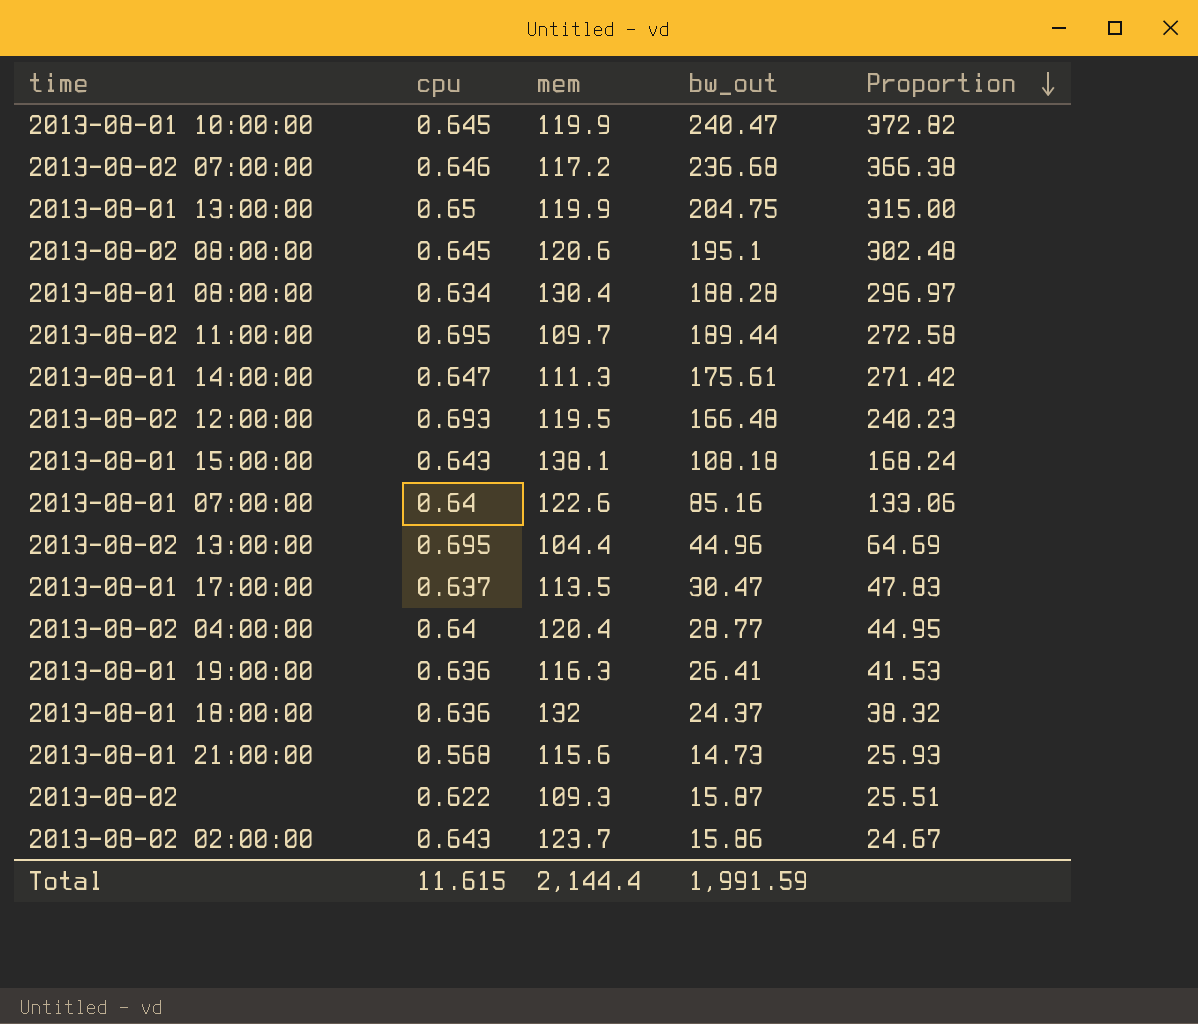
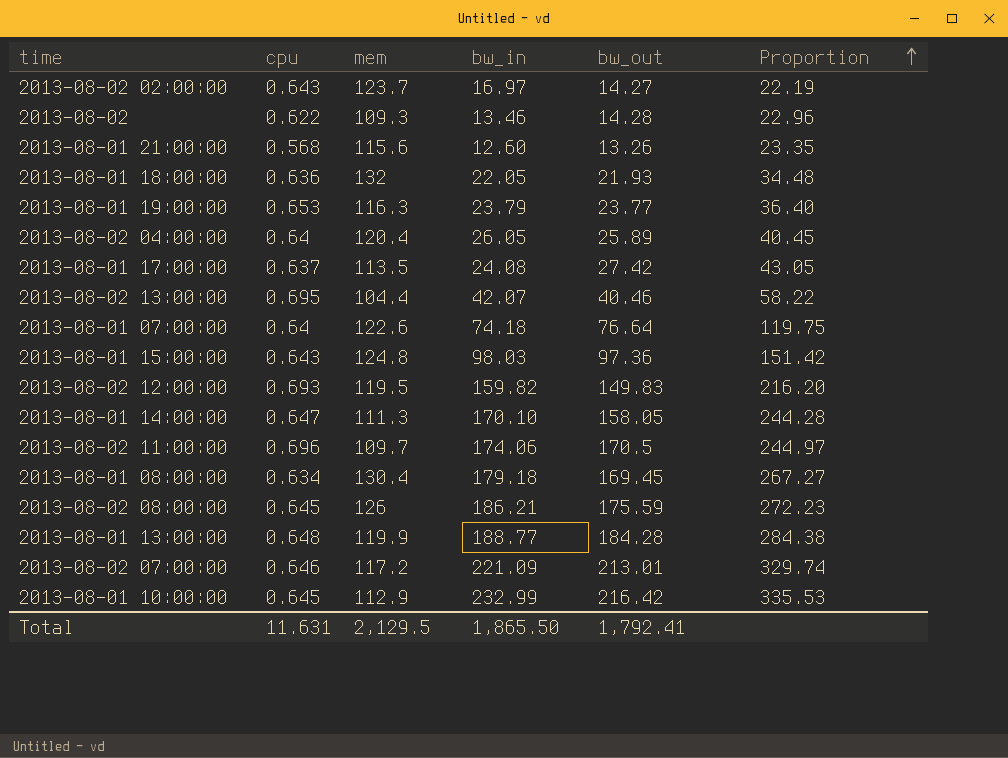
row order: Proportion descending -> Proportion ascending
column bw_in | position: none -> 4
2013-08-02 02:00:00 | bw_out: 15.86 -> 14.27
2013-08-02 02:00:00 | Proportion: 24.67 -> 22.19
2013-08-02 | bw_out: 15.87 -> 14.28
2013-08-02 | Proportion: 25.51 -> 22.96
2013-08-01 21:00:00 | bw_out: 14.73 -> 13.26
2013-08-01 21:00:00 | Proportion: 25.93 -> 23.35
2013-08-01 18:00:00 | bw_out: 24.37 -> 21.93
2013-08-01 18:00:00 | Proportion: 38.32 -> 34.48
2013-08-01 19:00:00 | cpu: 0.636 -> 0.653
2013-08-01 19:00:00 | bw_out: 26.41 -> 23.77
2013-08-01 19:00:00 | Proportion: 41.53 -> 36.40
2013-08-02 04:00:00 | bw_out: 28.77 -> 25.89
2013-08-02 04:00:00 | Proportion: 44.95 -> 40.45
2013-08-01 17:00:00 | bw_out: 30.47 -> 27.42
2013-08-01 17:00:00 | Proportion: 47.83 -> 43.05
2013-08-02 13:00:00 | bw_out: 44.96 -> 40.46
2013-08-02 13:00:00 | Proportion: 64.69 -> 58.22
2013-08-01 07:00:00 | bw_out: 85.16 -> 76.64
2013-08-01 07:00:00 | Proportion: 133.06 -> 119.75
2013-08-01 15:00:00 | mem: 138.1 -> 124.8
2013-08-01 15:00:00 | bw_out: 108.18 -> 97.36
2013-08-01 15:00:00 | Proportion: 168.24 -> 151.42
2013-08-02 12:00:00 | bw_out: 166.48 -> 149.83
2013-08-02 12:00:00 | Proportion: 240.23 -> 216.20
2013-08-01 14:00:00 | bw_out: 175.61 -> 158.05
2013-08-01 14:00:00 | Proportion: 271.42 -> 244.28
2013-08-02 11:00:00 | cpu: 0.695 -> 0.696
2013-08-02 11:00:00 | bw_out: 189.44 -> 170.5
2013-08-02 11:00:00 | Proportion: 272.58 -> 244.97
2013-08-01 08:00:00 | bw_out: 188.28 -> 169.45
2013-08-01 08:00:00 | Proportion: 296.97 -> 267.27
2013-08-02 08:00:00 | mem: 120.6 -> 126
2013-08-02 08:00:00 | bw_out: 195.1 -> 175.59
2013-08-02 08:00:00 | Proportion: 302.48 -> 272.23
2013-08-01 13:00:00 | cpu: 0.65 -> 0.648
2013-08-01 13:00:00 | bw_out: 204.75 -> 184.28
2013-08-01 13:00:00 | Proportion: 315.00 -> 284.38
2013-08-02 07:00:00 | bw_out: 236.68 -> 213.01
2013-08-02 07:00:00 | Proportion: 366.38 -> 329.74
2013-08-01 10:00:00 | mem: 119.9 -> 112.9
2013-08-01 10:00:00 | bw_out: 240.47 -> 216.42
2013-08-01 10:00:00 | Proportion: 372.82 -> 335.53
Total | cpu: 11.615 -> 11.631
Total | mem: 2,144.4 -> 2,129.5
Total | bw_out: 1,991.59 -> 1,792.41

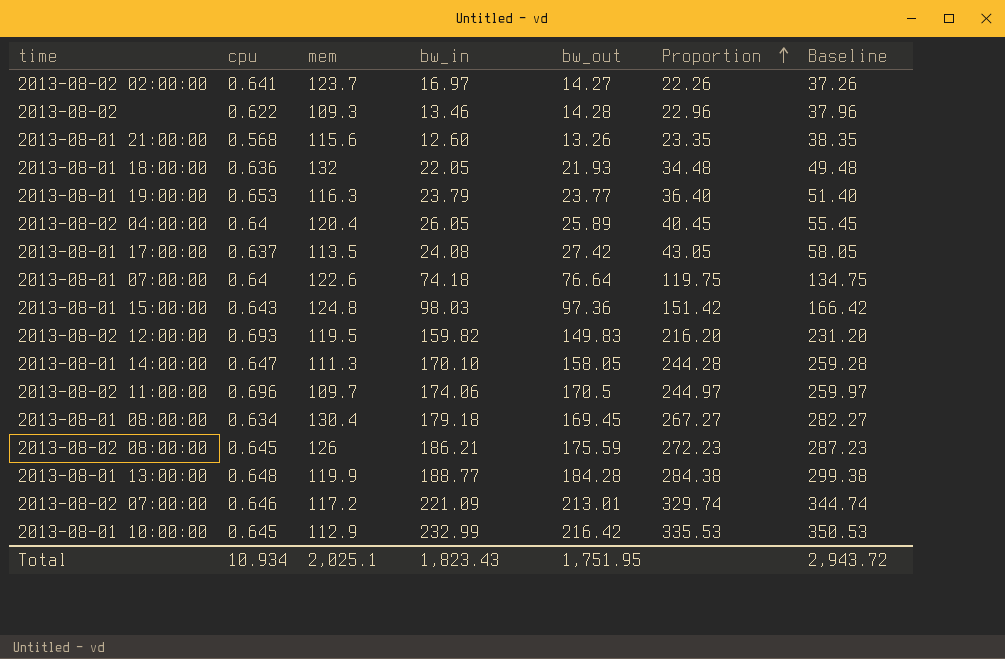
column Baseline | formula: none -> [Proportion] + 15
row 2013-08-02 13:00:00: 0.695 | 104.4 | 42.07 | 40.46 | 58.22 -> none
2013-08-02 02:00:00 | cpu: 0.643 -> 0.641
2013-08-02 02:00:00 | Proportion: 22.19 -> 22.26
Total | cpu: 11.631 -> 10.934
Total | mem: 2,129.5 -> 2,025.1
Total | bw_in: 1,865.50 -> 1,823.43
Total | bw_out: 1,792.41 -> 1,751.95

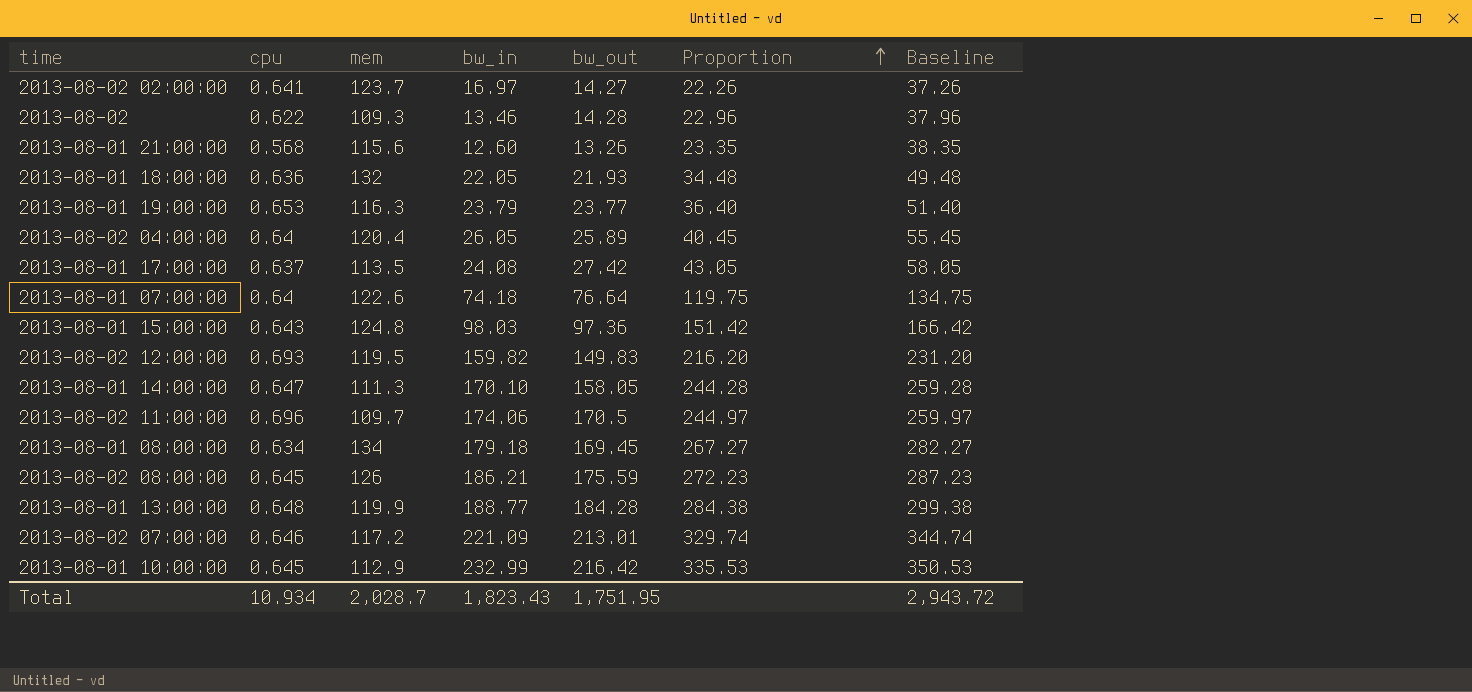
2013-08-01 08:00:00 | mem: 130.4 -> 134
Total | mem: 2,025.1 -> 2,028.7

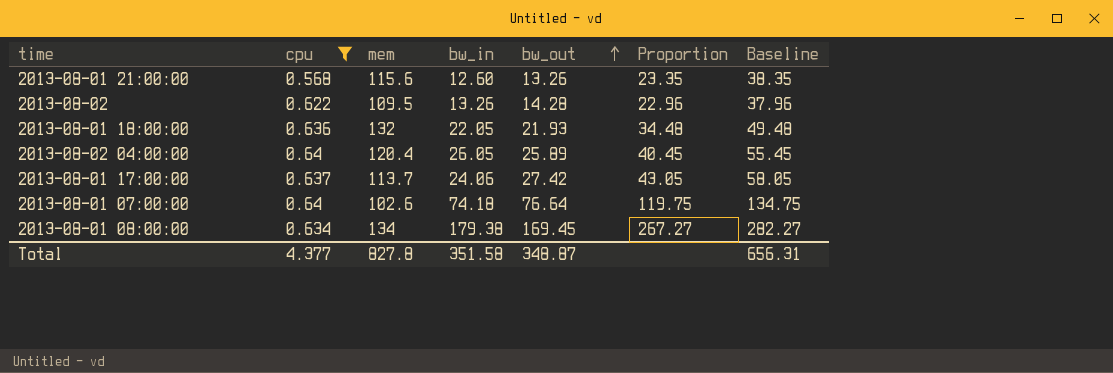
filter: none -> cpu <= 0.64
row order: Proportion ascending -> bw_out ascending
2013-08-02 | mem: 109.3 -> 109.5
2013-08-02 | bw_in: 13.46 -> 13.26
2013-08-01 17:00:00 | mem: 113.5 -> 113.7
2013-08-01 17:00:00 | bw_in: 24.08 -> 24.06
2013-08-01 07:00:00 | mem: 122.6 -> 102.6
2013-08-01 08:00:00 | bw_in: 179.18 -> 179.38
Total | cpu: 10.934 -> 4.377
Total | mem: 2,028.7 -> 827.8
Total | bw_in: 1,823.43 -> 351.58
Total | bw_out: 1,751.95 -> 348.87
Total | Baseline: 2,943.72 -> 656.31

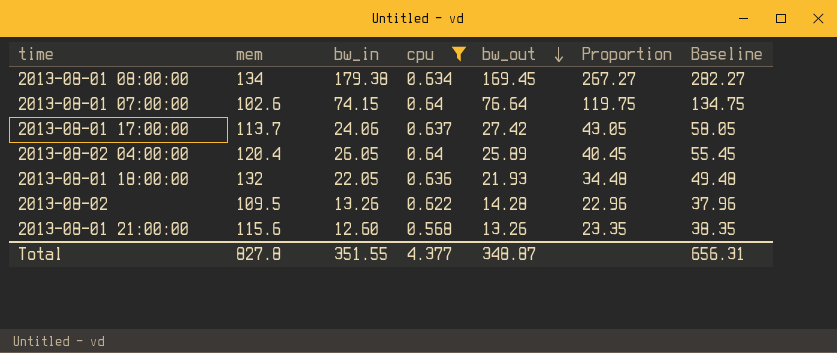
row order: bw_out ascending -> bw_out descending
column cpu | position: 2 -> 4
2013-08-01 07:00:00 | bw_in: 74.18 -> 74.15
Total | bw_in: 351.58 -> 351.55

